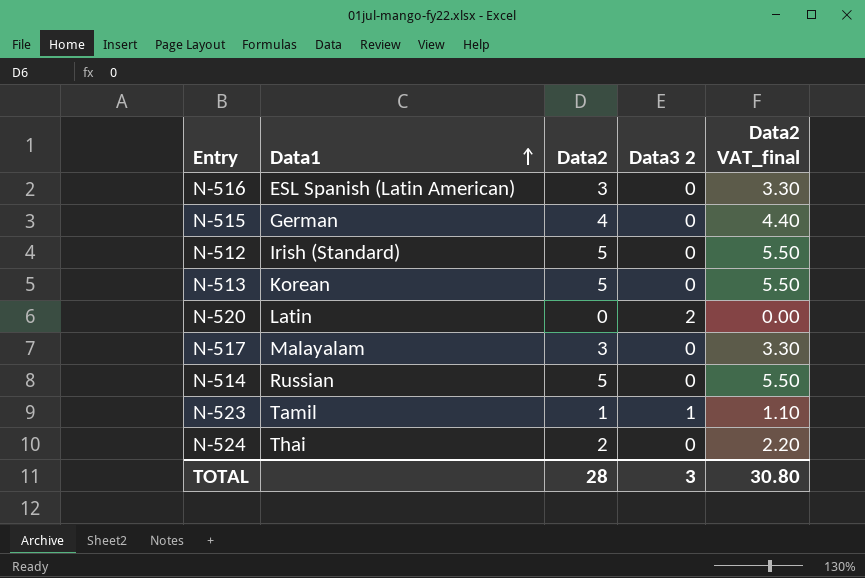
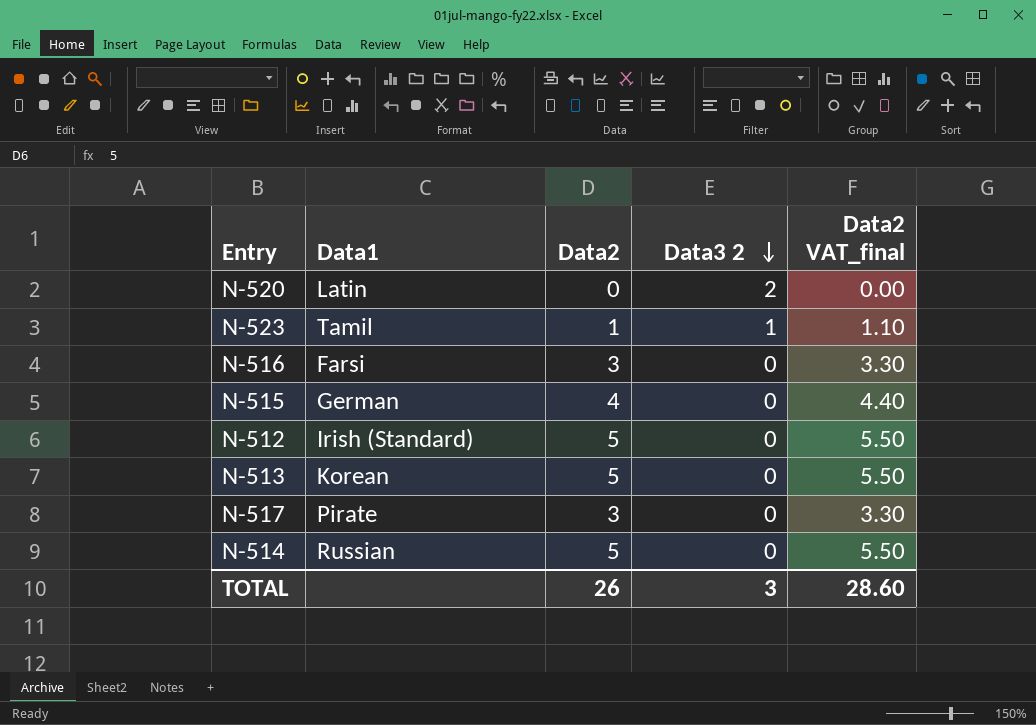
row order: Data1 ascending -> Data3 2 descending
row N-524: Thai | 2 | 0 | 2.20 -> none
N-516 | Data1: ESL Spanish (Latin American) -> Farsi
N-517 | Data1: Malayalam -> Pirate
TOTAL | Data2: 28 -> 26
TOTAL | Data2 VAT_final: 30.80 -> 28.60

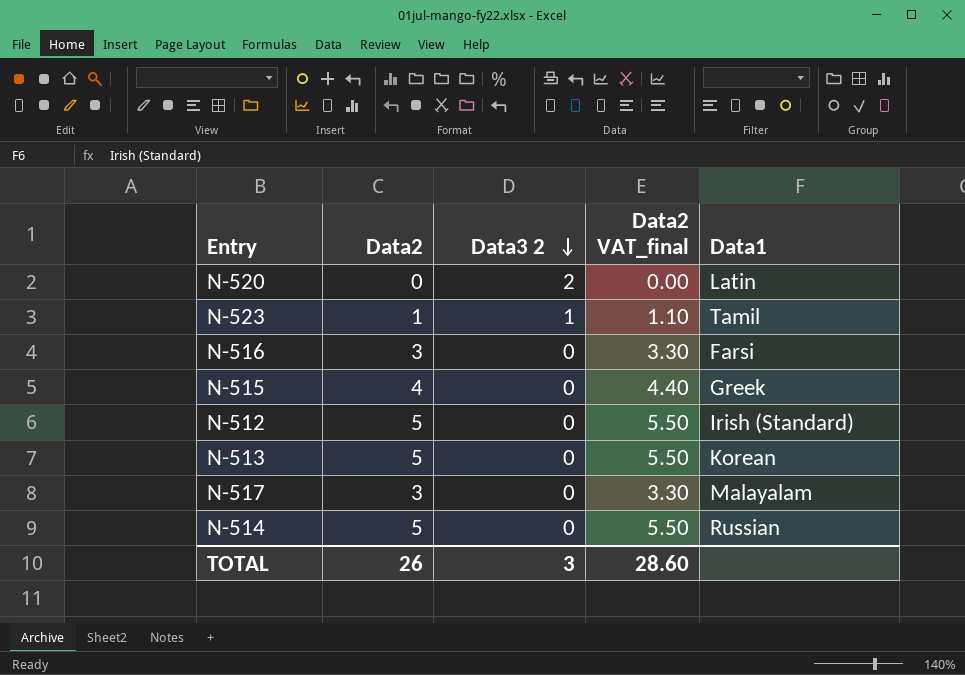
column Data1 | position: 2 -> 5
N-515 | Data1: German -> Greek
N-517 | Data1: Pirate -> Malayalam

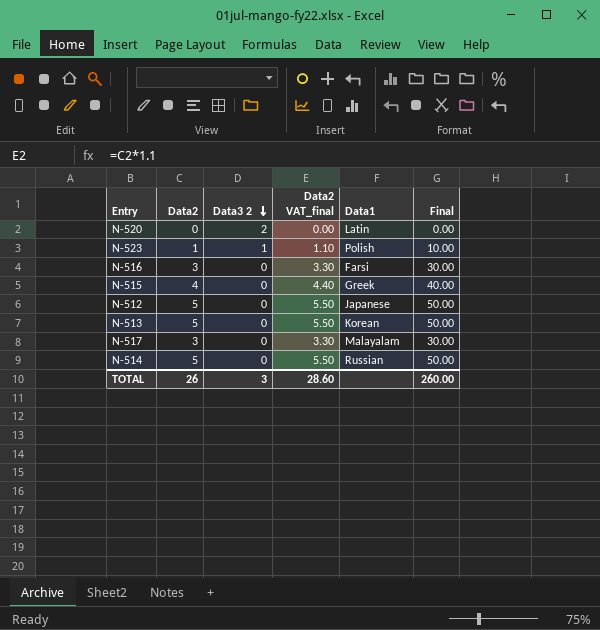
column Final | formula: none -> [Data2] * 10
N-523 | Data1: Tamil -> Polish
N-512 | Data1: Irish (Standard) -> Japanese

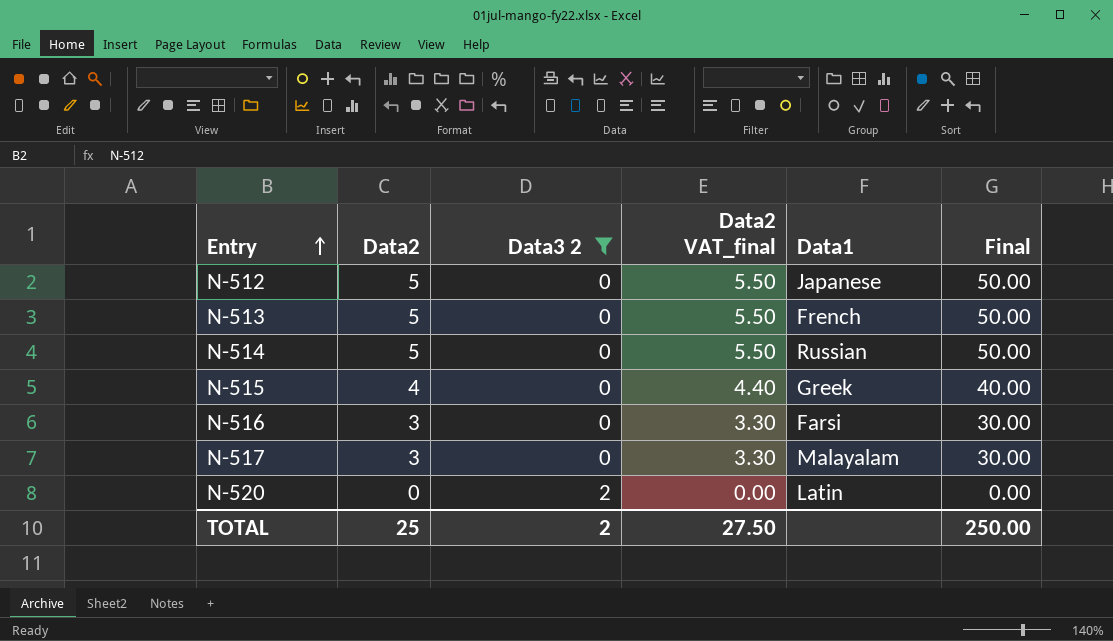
filter: none -> Data3 2 != 1
row order: Data3 2 descending -> Entry ascending
N-513 | Data1: Korean -> French
TOTAL | Data2: 26 -> 25
TOTAL | Data3 2: 3 -> 2
TOTAL | Data2 VAT_final: 28.60 -> 27.50
TOTAL | Final: 260.00 -> 250.00

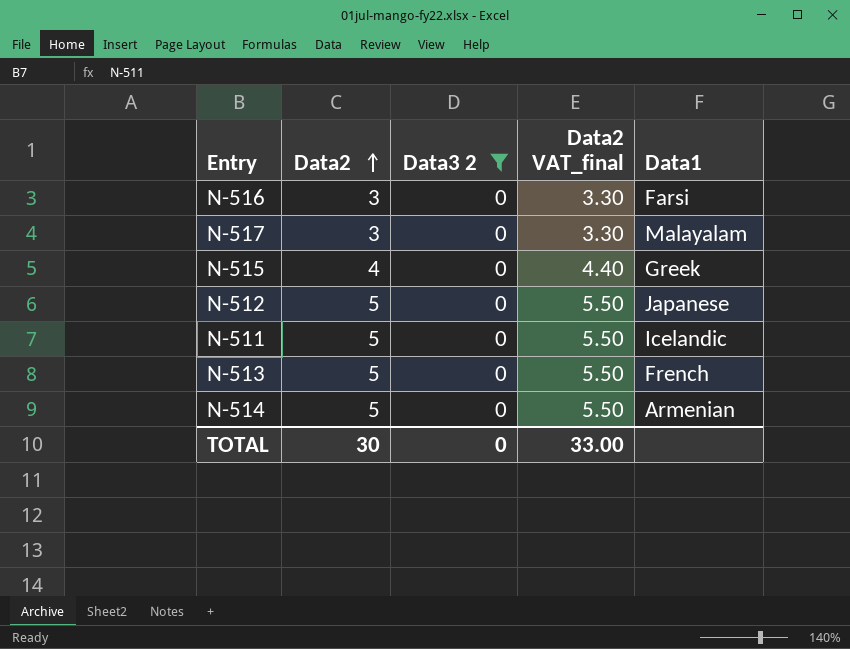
row order: Entry ascending -> Data2 ascending
column Final | formula: [Data2] * 10 -> none
row N-520: 0 | 2 | 0.00 | Latin | 0.00 -> none
row N-511: none -> 5 | 0 | 5.50 | Icelandic
N-514 | Data1: Russian -> Armenian
TOTAL | Data2: 25 -> 30
TOTAL | Data3 2: 2 -> 0
TOTAL | Data2 VAT_final: 27.50 -> 33.00

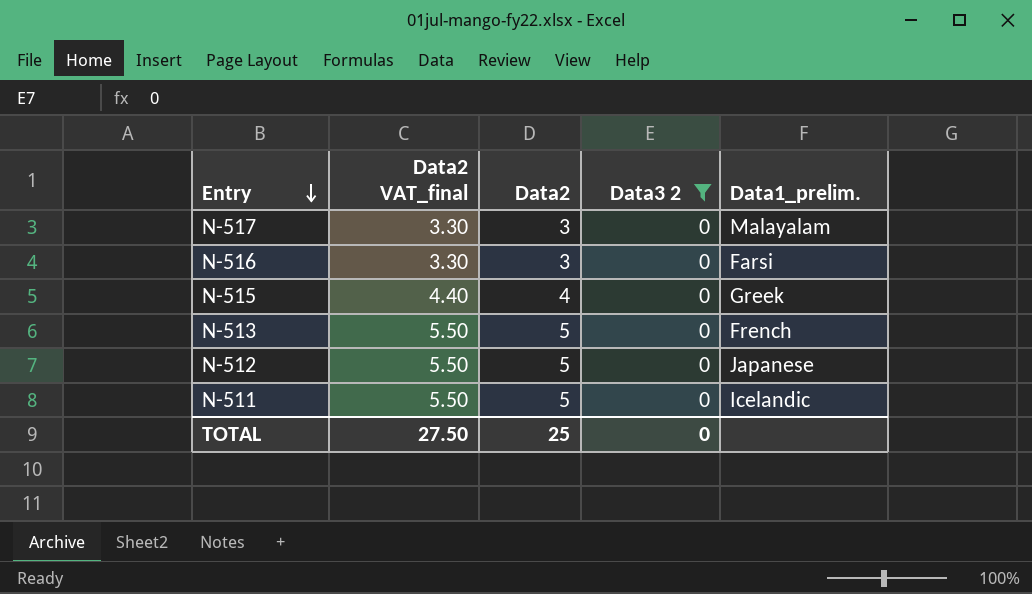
row order: Data2 ascending -> Entry descending
column Data2 VAT_final | position: 4 -> 2
column name: Data1 -> Data1_prelim.
row N-514: 5 | 0 | 5.50 | Armenian -> none
TOTAL | Data2 VAT_final: 33.00 -> 27.50
TOTAL | Data2: 30 -> 25

